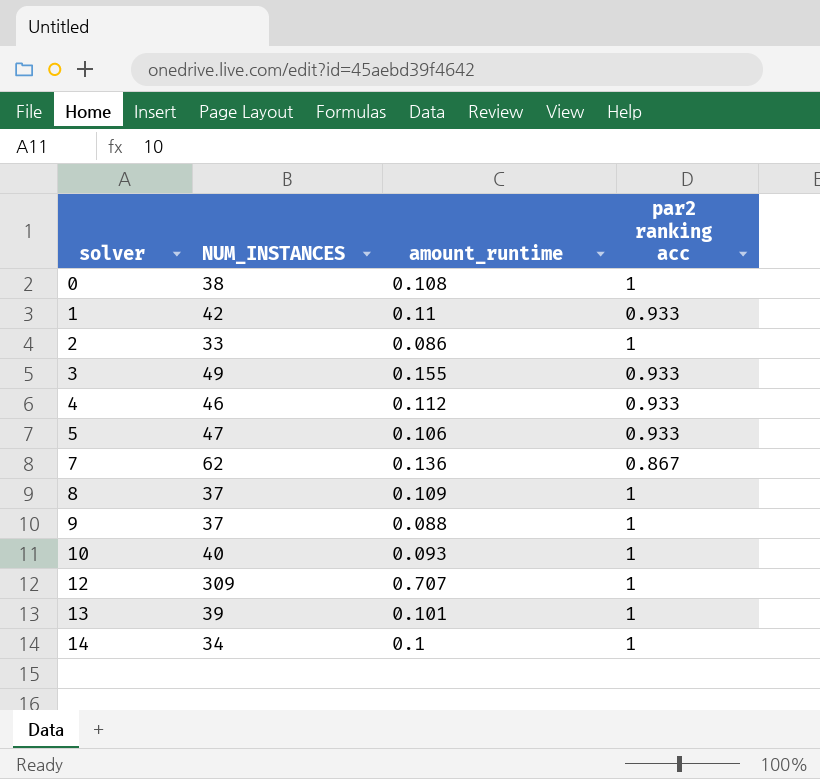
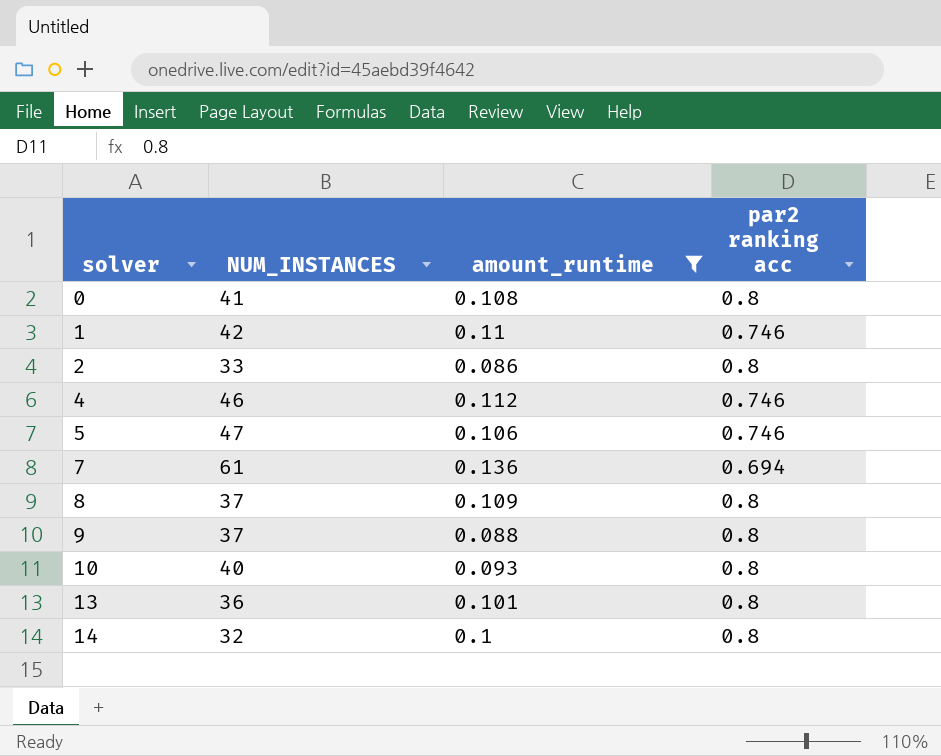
filter: none -> amount_runtime <= 0.136
0 | NUM_INSTANCES: 38 -> 41
0 | par2 ranking acc: 1 -> 0.8
1 | par2 ranking acc: 0.933 -> 0.746
2 | par2 ranking acc: 1 -> 0.8
4 | par2 ranking acc: 0.933 -> 0.746
5 | par2 ranking acc: 0.933 -> 0.746
7 | NUM_INSTANCES: 62 -> 61
7 | par2 ranking acc: 0.867 -> 0.694
8 | par2 ranking acc: 1 -> 0.8
9 | par2 ranking acc: 1 -> 0.8
10 | par2 ranking acc: 1 -> 0.8
13 | NUM_INSTANCES: 39 -> 36
13 | par2 ranking acc: 1 -> 0.8
14 | NUM_INSTANCES: 34 -> 32
14 | par2 ranking acc: 1 -> 0.8

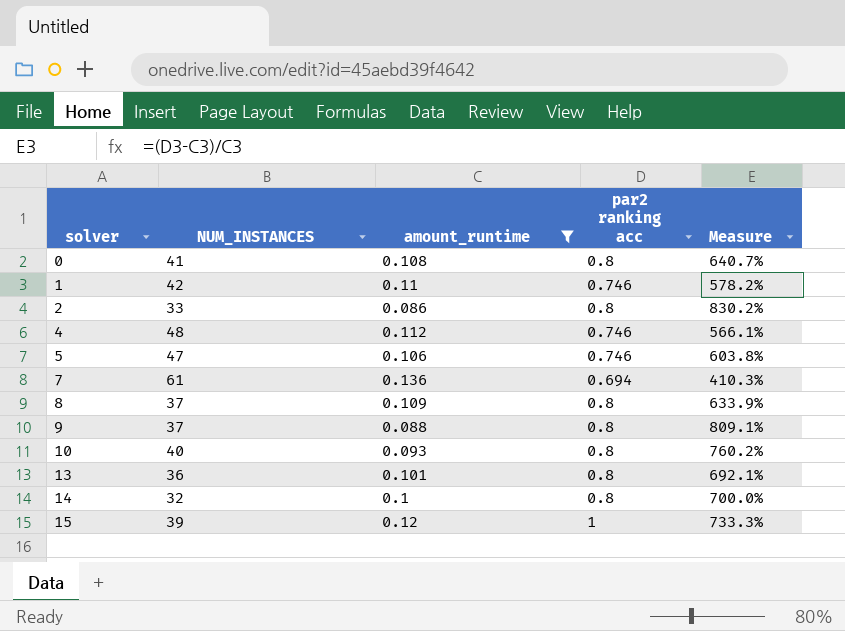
column Measure | formula: none -> ([par2 ranking acc] - [amount_runtime]) / [amount_runtime]
4 | NUM_INSTANCES: 46 -> 48
row 15: none -> 39 | 0.12 | 1 | 733.3%

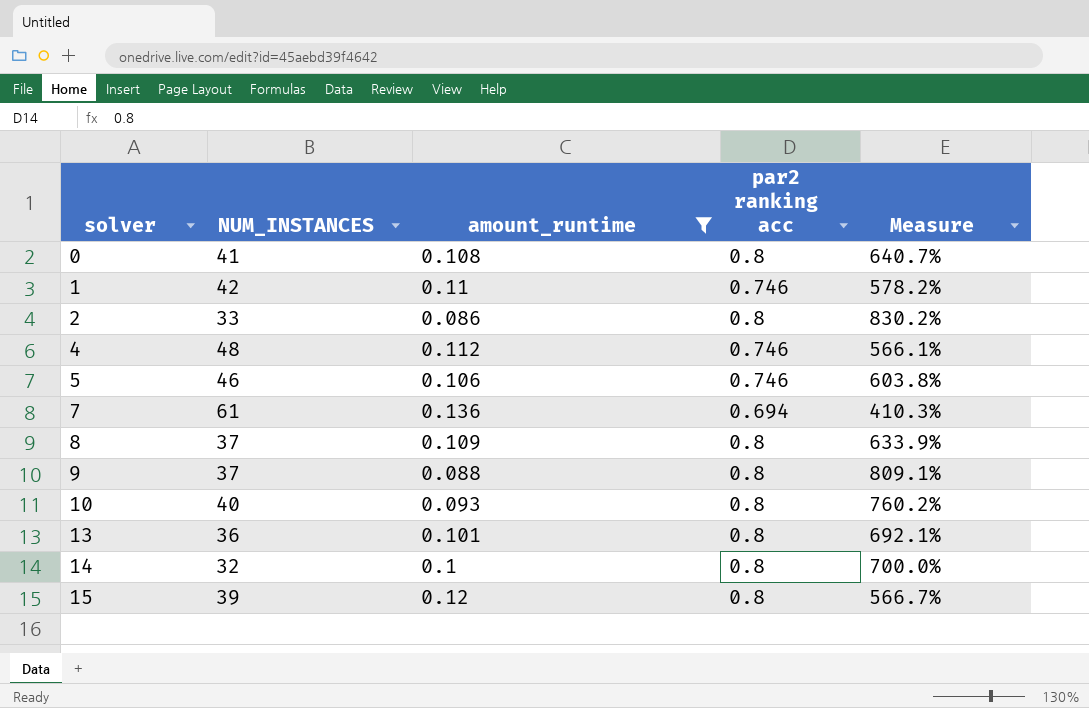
5 | NUM_INSTANCES: 47 -> 46
15 | par2 ranking acc: 1 -> 0.8
15 | Measure: 733.3% -> 566.7%

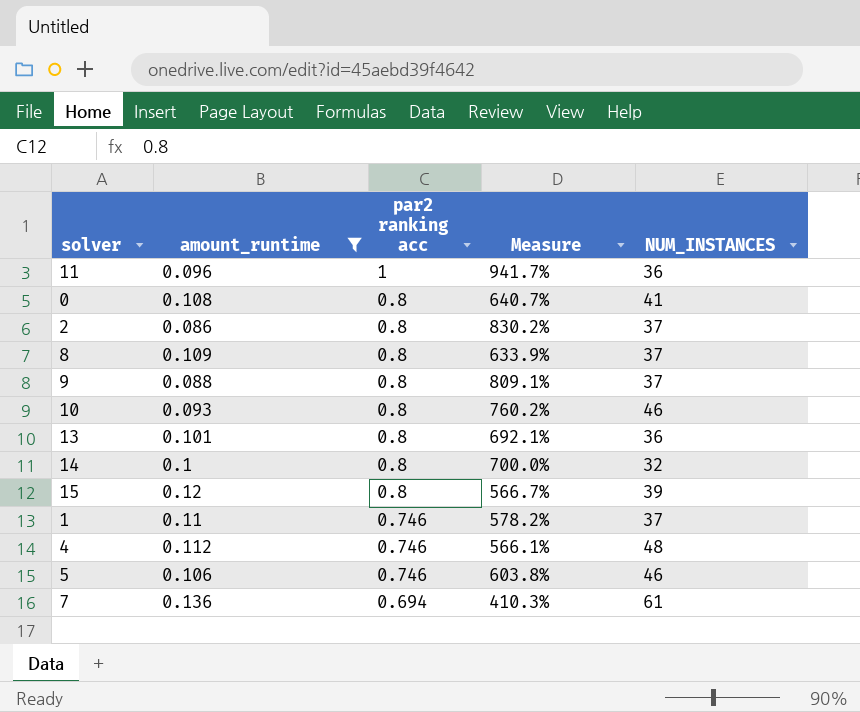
row order: solver ascending -> par2 ranking acc descending
column NUM_INSTANCES | position: 2 -> 5
row 11: none -> 0.096 | 1 | 941.7% | 36
2 | NUM_INSTANCES: 33 -> 37
10 | NUM_INSTANCES: 40 -> 46
1 | NUM_INSTANCES: 42 -> 37

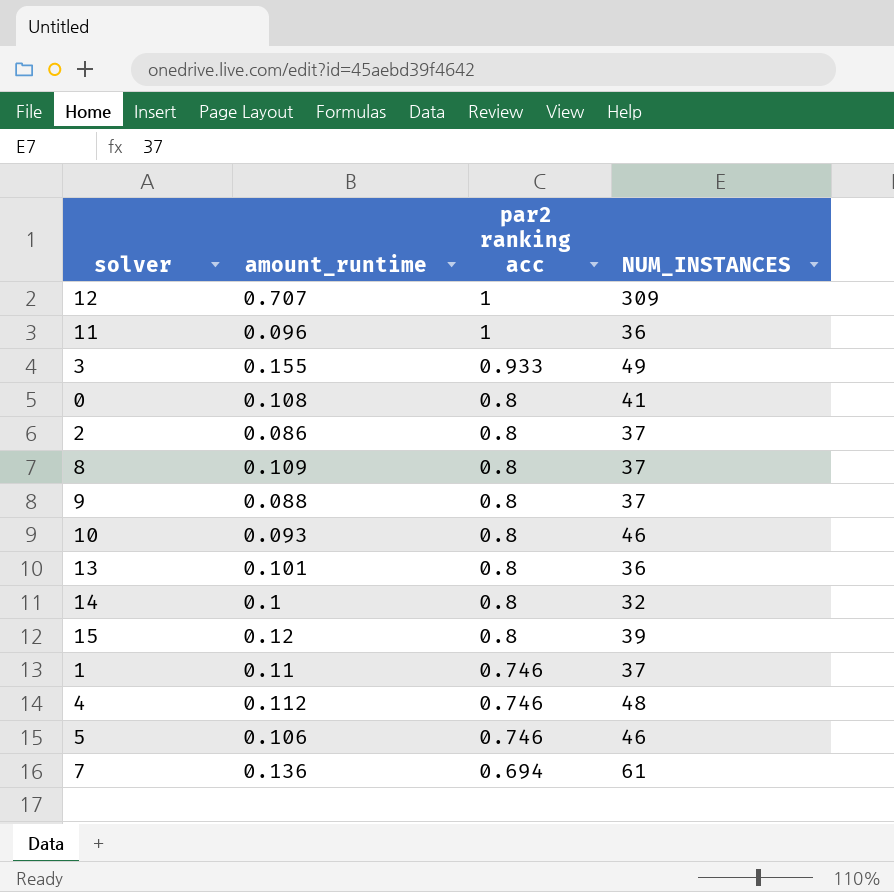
filter: amount_runtime <= 0.136 -> none
column Measure | formula: ([par2 ranking acc] - [amount_runtime]) / [amount_runtime] -> none

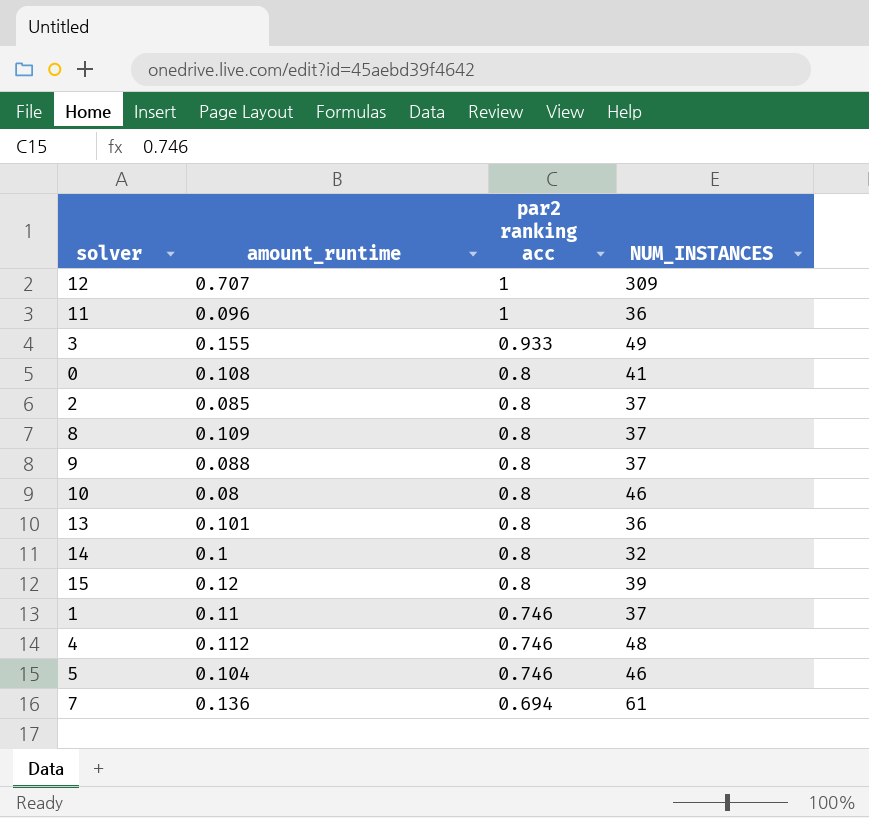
2 | amount_runtime: 0.086 -> 0.085
10 | amount_runtime: 0.093 -> 0.08
5 | amount_runtime: 0.106 -> 0.104

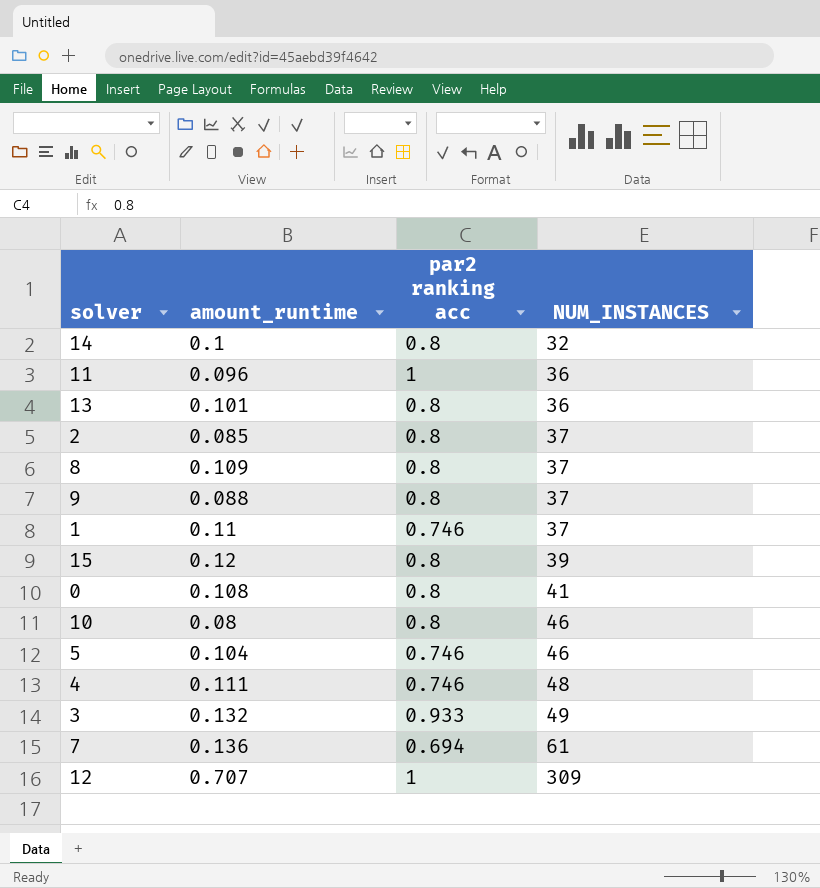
row order: par2 ranking acc descending -> NUM_INSTANCES ascending
4 | amount_runtime: 0.112 -> 0.111
3 | amount_runtime: 0.155 -> 0.132

